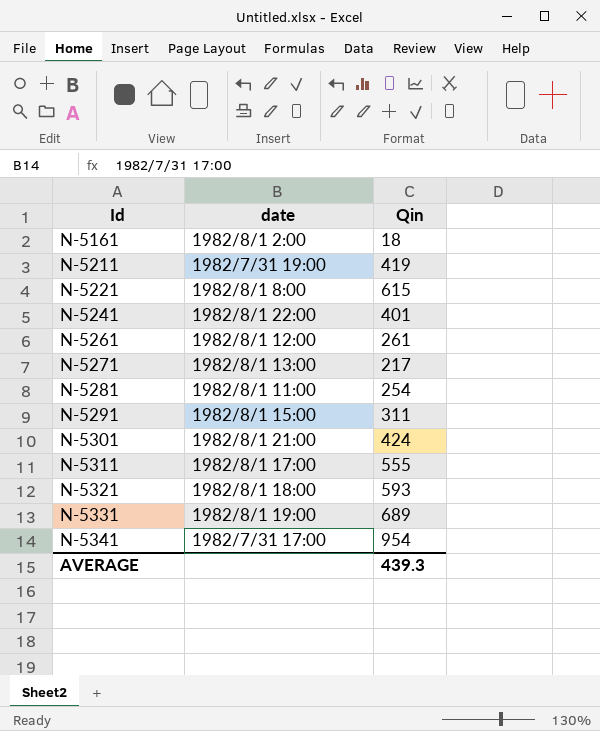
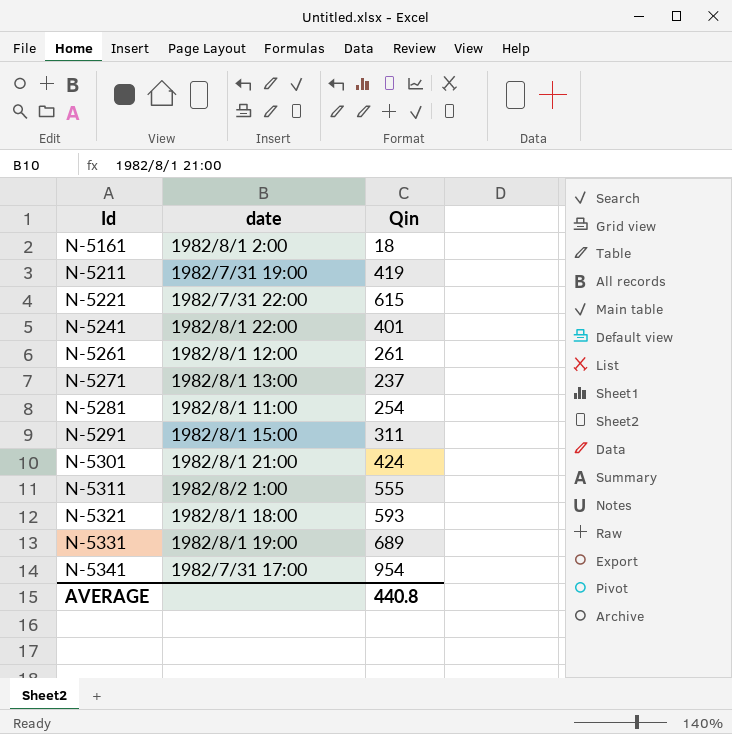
N-5221 | date: 1982/8/1 8:00 -> 1982/7/31 22:00
N-5271 | Qin: 217 -> 237
N-5311 | date: 1982/8/1 17:00 -> 1982/8/2 1:00
AVERAGE | Qin: 439.3 -> 440.8

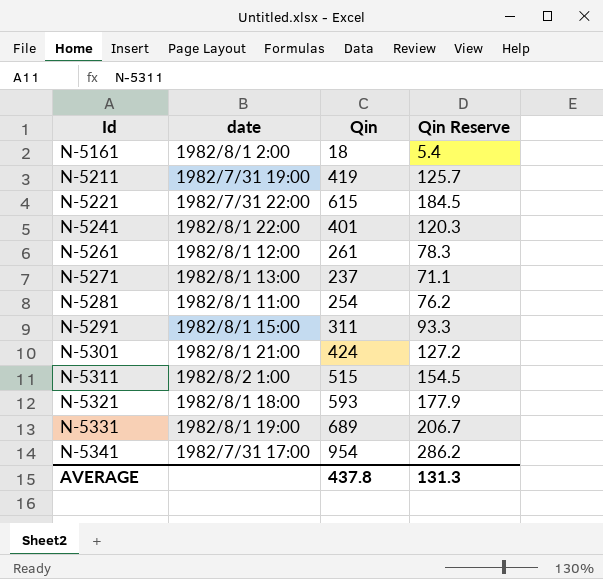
column Qin Reserve | formula: none -> [Qin] * 0.3
N-5311 | Qin: 555 -> 515
AVERAGE | Qin: 440.8 -> 437.8

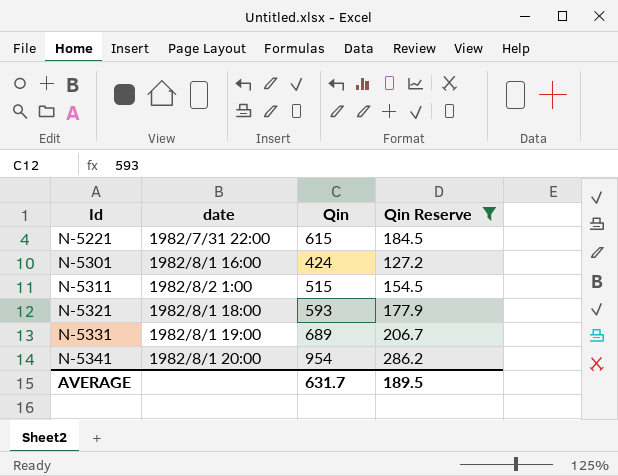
filter: none -> Qin Reserve >= 127.2
N-5301 | date: 1982/8/1 21:00 -> 1982/8/1 16:00
N-5341 | date: 1982/7/31 17:00 -> 1982/8/1 20:00
AVERAGE | Qin: 437.8 -> 631.7
AVERAGE | Qin Reserve: 131.3 -> 189.5

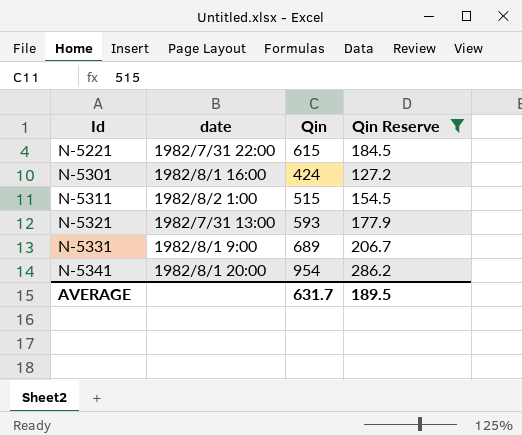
N-5321 | date: 1982/8/1 18:00 -> 1982/7/31 13:00
N-5331 | date: 1982/8/1 19:00 -> 1982/8/1 9:00

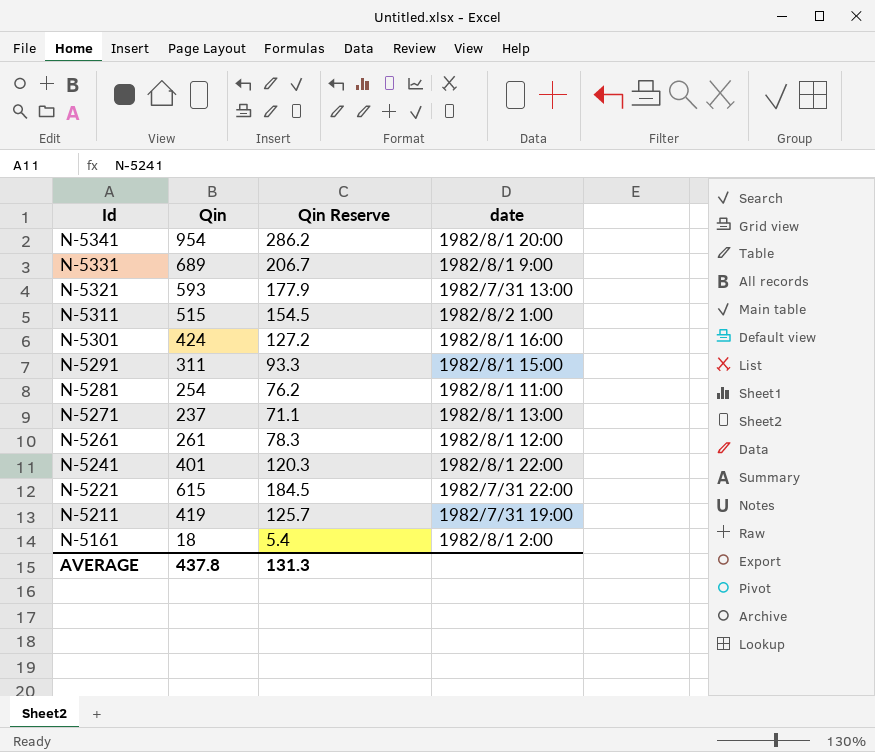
filter: Qin Reserve >= 127.2 -> none
row order: Id ascending -> Id descending
column date | position: 2 -> 4
AVERAGE | Qin: 631.7 -> 437.8
AVERAGE | Qin Reserve: 189.5 -> 131.3

